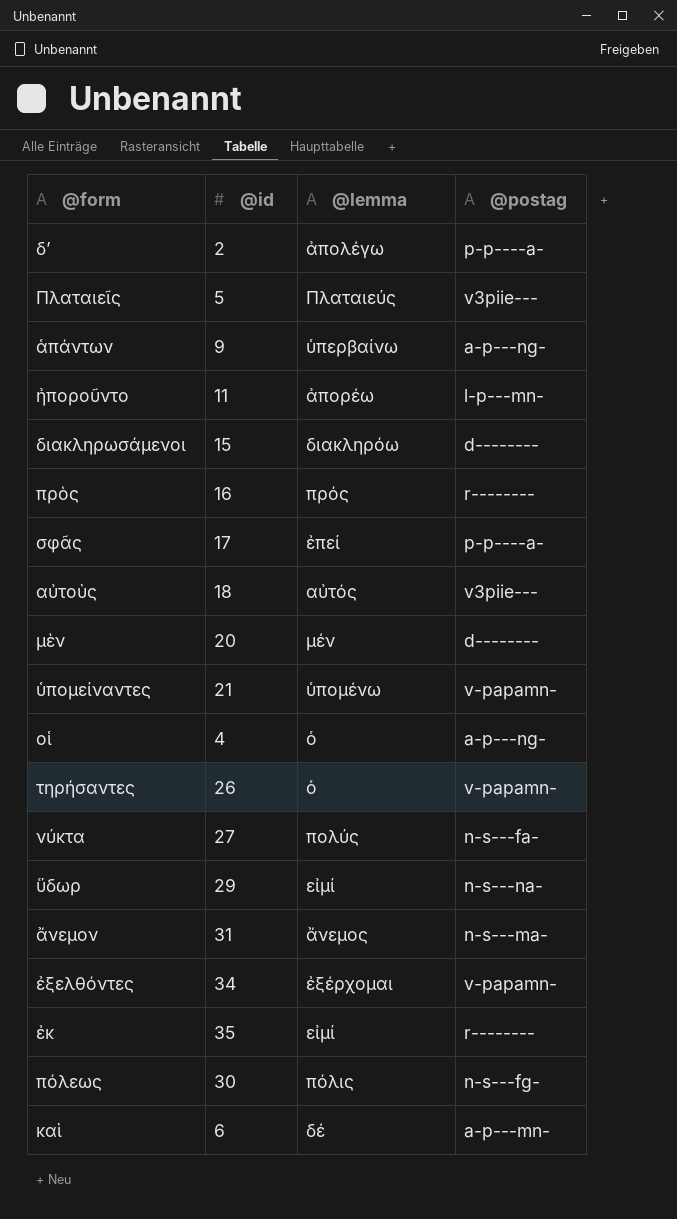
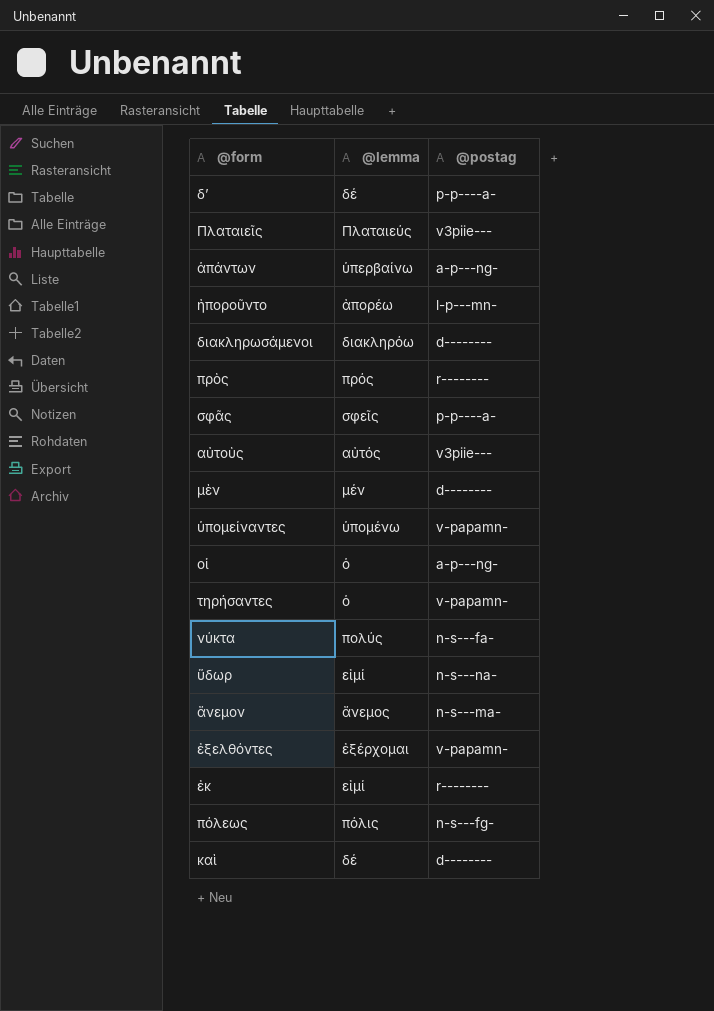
column @id | position: 2 -> none
δ’ | @lemma: ἀπολέγω -> δέ
σφᾶς | @lemma: ἐπεί -> σφεῖς
καὶ | @postag: a-p---mn- -> d--------

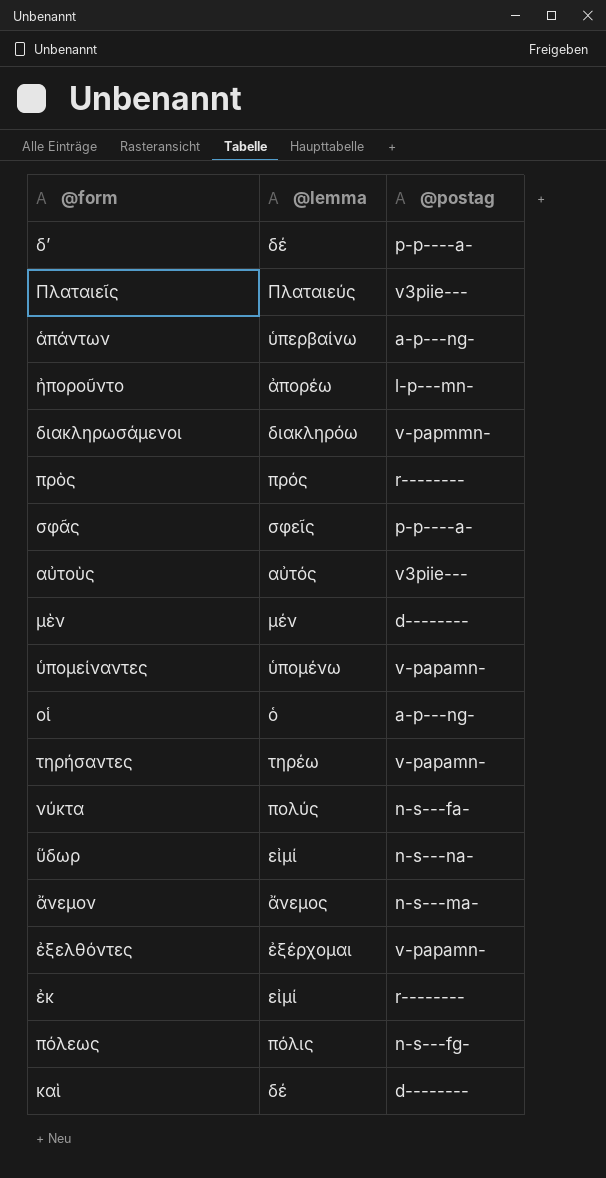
διακληρωσάμενοι | @postag: d-------- -> v-papmmn-
τηρήσαντες | @lemma: ὁ -> τηρέω

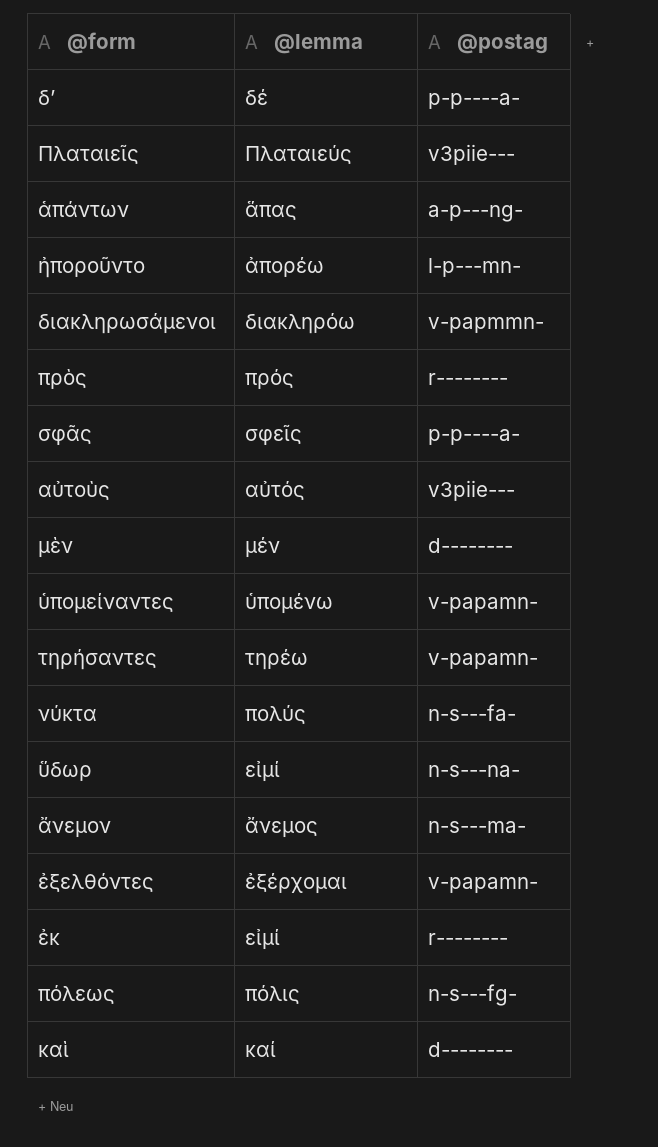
row οἱ: ὁ | a-p---ng- -> none
ἁπάντων | @lemma: ὑπερβαίνω -> ἅπας
καὶ | @lemma: δέ -> καί

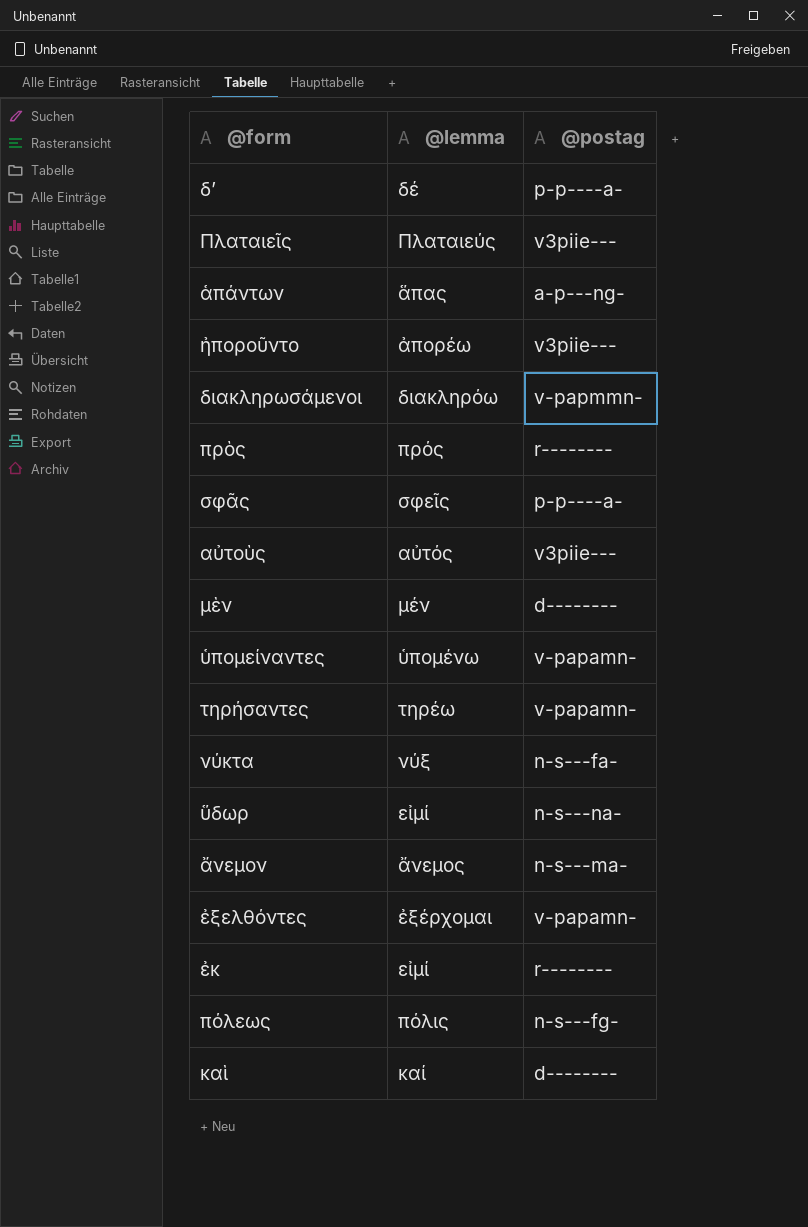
ἠποροῦντο | @postag: l-p---mn- -> v3piie---
νύκτα | @lemma: πολύς -> νύξ

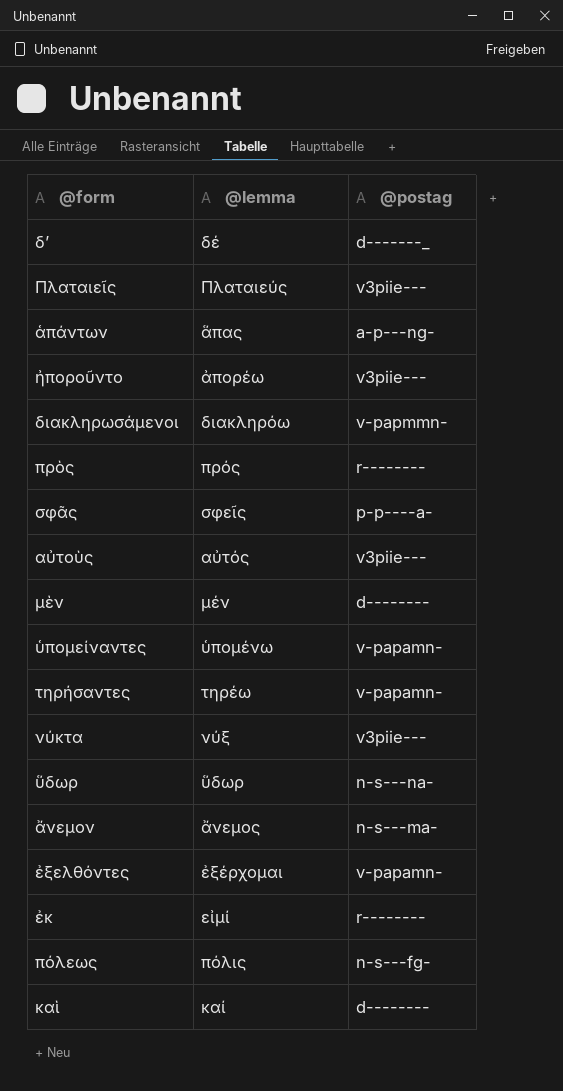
δ’ | @postag: p-p----a- -> d-------_
νύκτα | @postag: n-s---fa- -> v3piie---
ὕδωρ | @lemma: εἰμί -> ὕδωρ

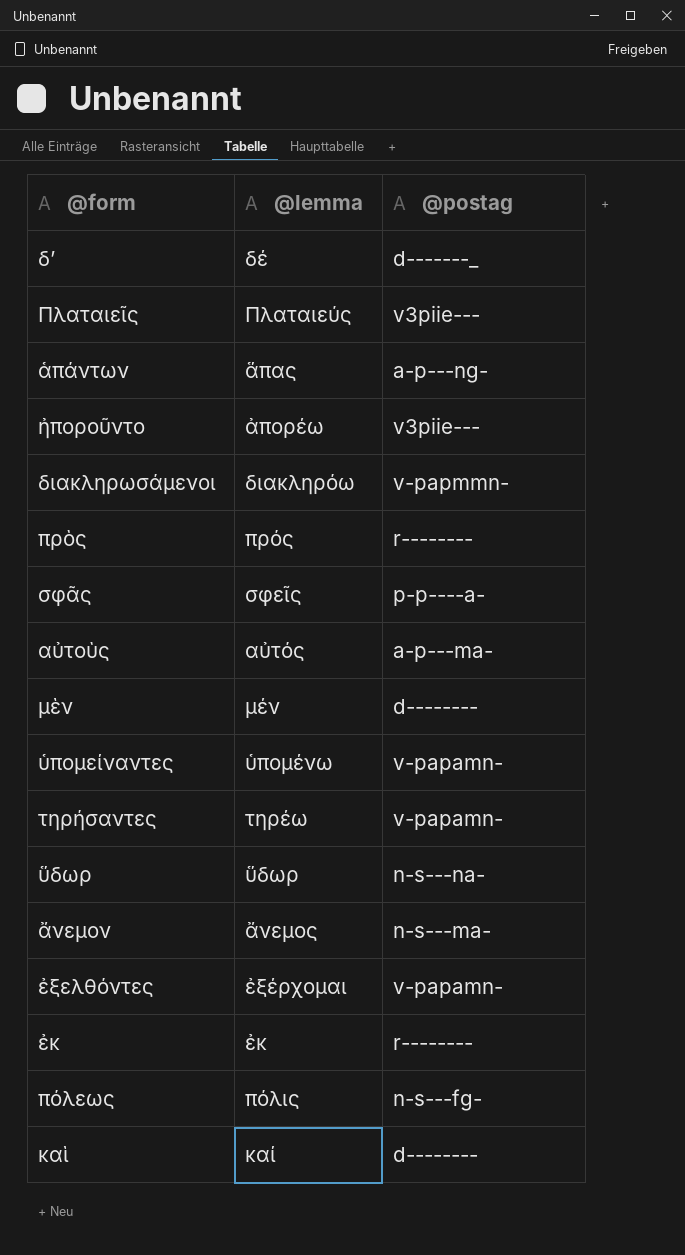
row νύκτα: νύξ | v3piie--- -> none
αὐτοὺς | @postag: v3piie--- -> a-p---ma-
ἐκ | @lemma: εἰμί -> ἐκ

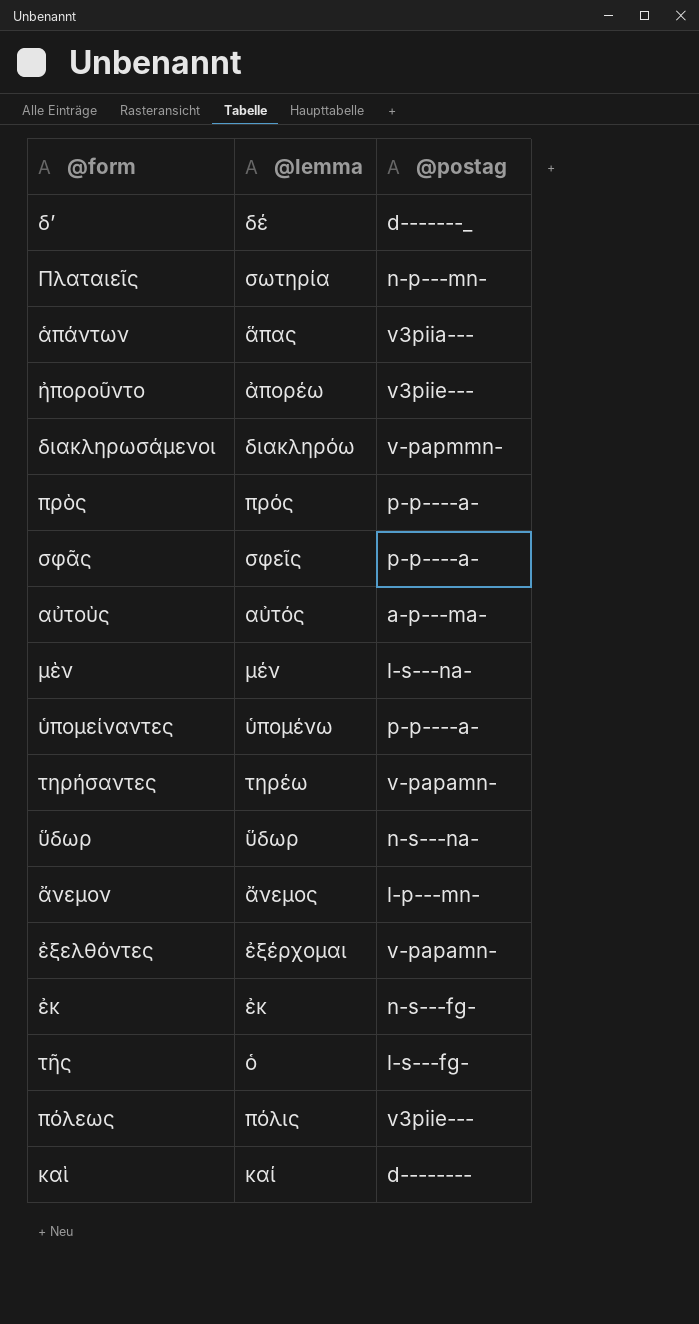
Πλαταιεῖς | @lemma: Πλαταιεύς -> σωτηρία
Πλαταιεῖς | @postag: v3piie--- -> n-p---mn-
ἁπάντων | @postag: a-p---ng- -> v3piia---
πρὸς | @postag: r-------- -> p-p----a-
μὲν | @postag: d-------- -> l-s---na-
ὑπομείναντες | @postag: v-papamn- -> p-p----a-
ἄνεμον | @postag: n-s---ma- -> l-p---mn-
ἐκ | @postag: r-------- -> n-s---fg-
row τῆς: none -> ὁ | l-s---fg-
πόλεως | @postag: n-s---fg- -> v3piie---

